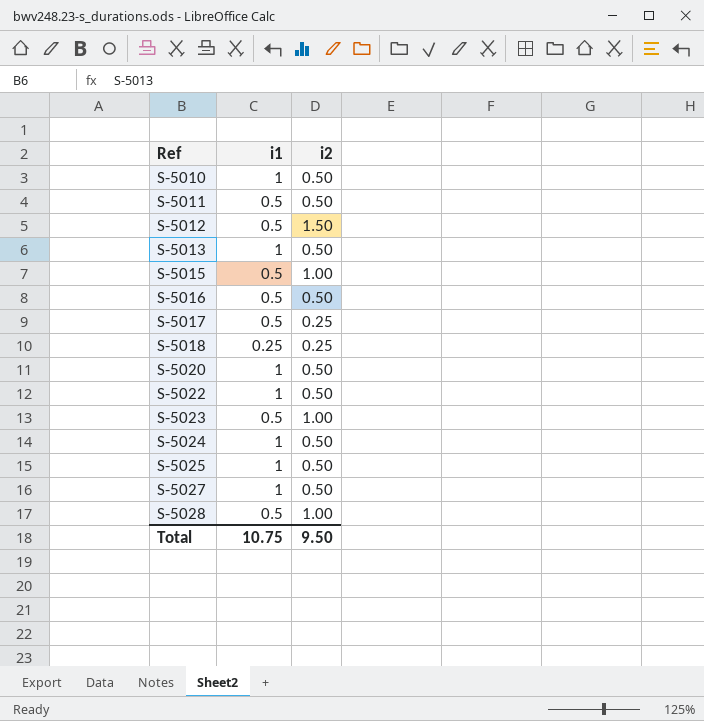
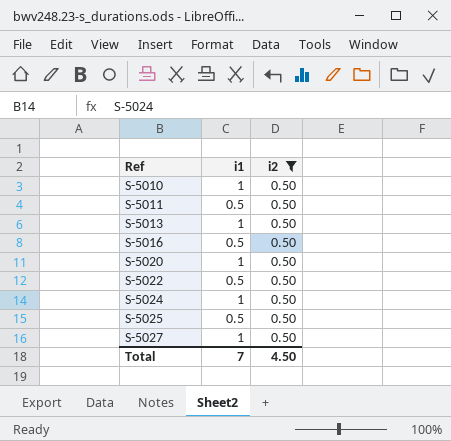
filter: none -> i2 = 0.50
S-5022 | i1: 1 -> 0.5
S-5025 | i1: 1 -> 0.5
Total | i1: 10.75 -> 7
Total | i2: 9.50 -> 4.50

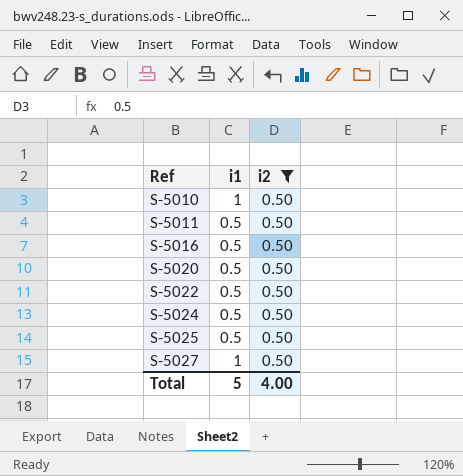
row S-5013: 1 | 0.50 -> none
S-5020 | i1: 1 -> 0.5
S-5024 | i1: 1 -> 0.5
Total | i1: 7 -> 5
Total | i2: 4.50 -> 4.00

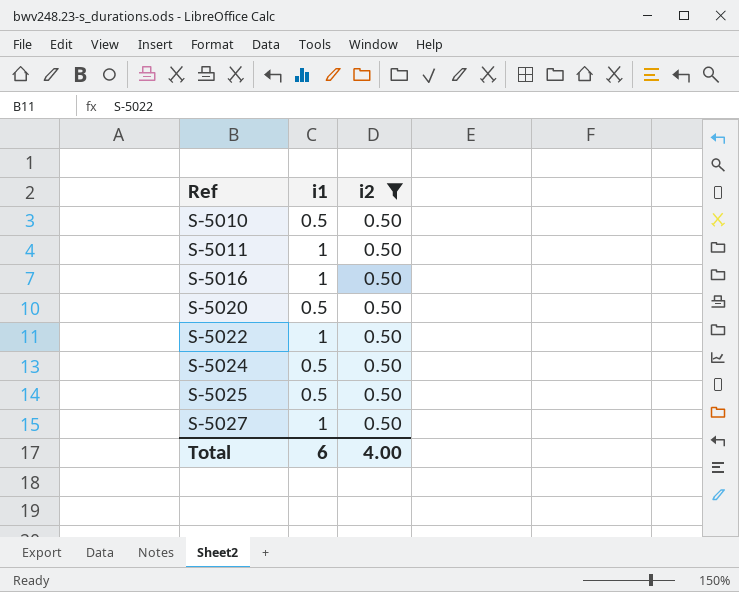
S-5010 | i1: 1 -> 0.5
S-5011 | i1: 0.5 -> 1
S-5016 | i1: 0.5 -> 1
S-5022 | i1: 0.5 -> 1
Total | i1: 5 -> 6

